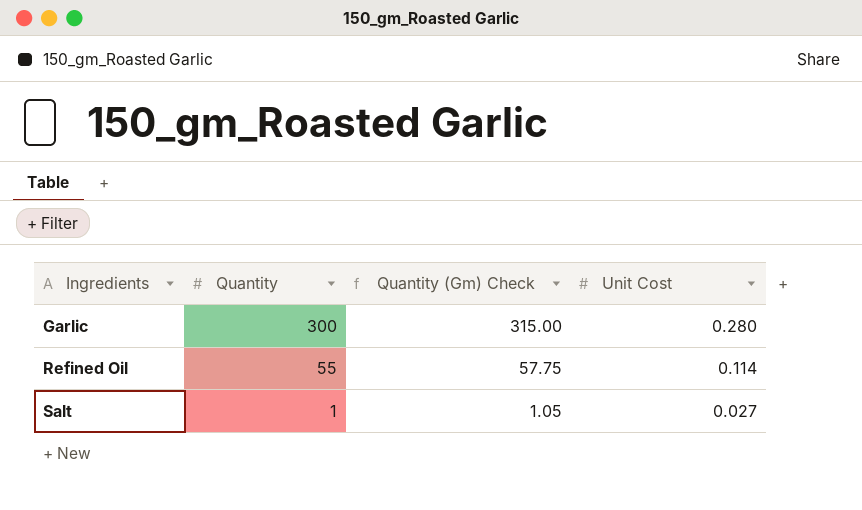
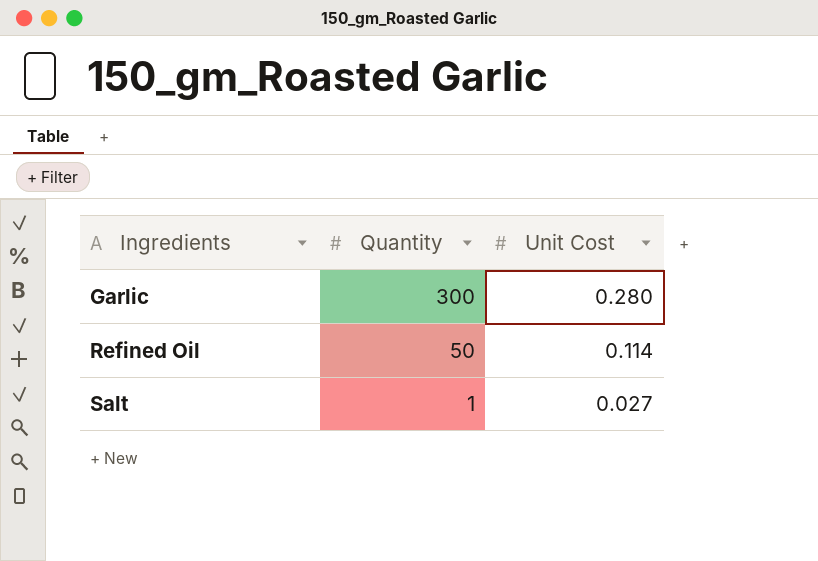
column Quantity (Gm) Check | formula: [Quantity] * 1.05 -> none
Refined Oil | Quantity: 55 -> 50

